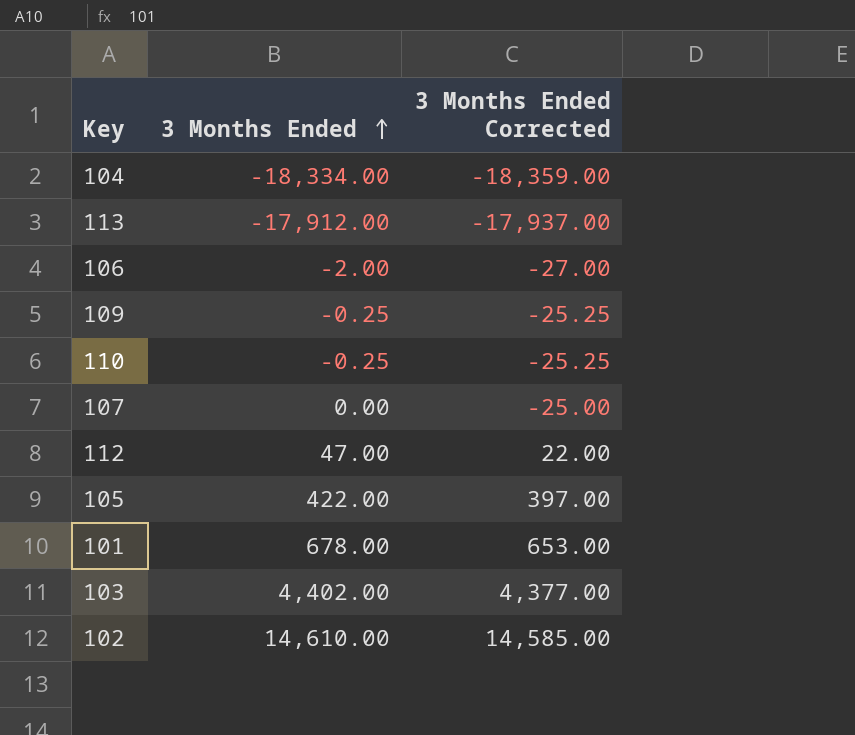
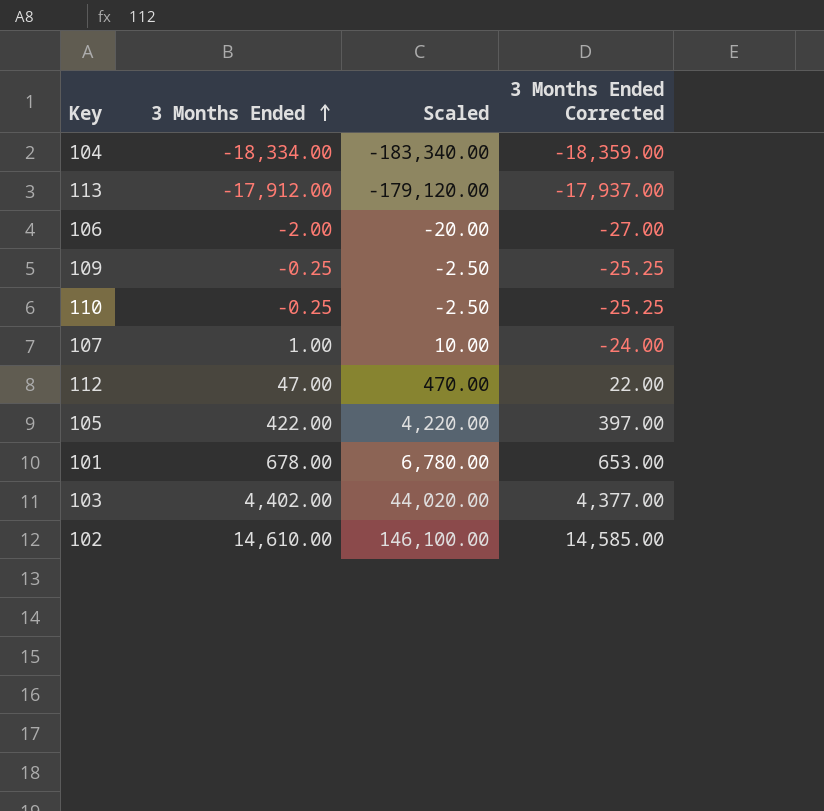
column Scaled | formula: none -> [3 Months Ended] * 10
107 | 3 Months Ended: 0.00 -> 1.00
107 | 3 Months Ended Corrected: -25.00 -> -24.00

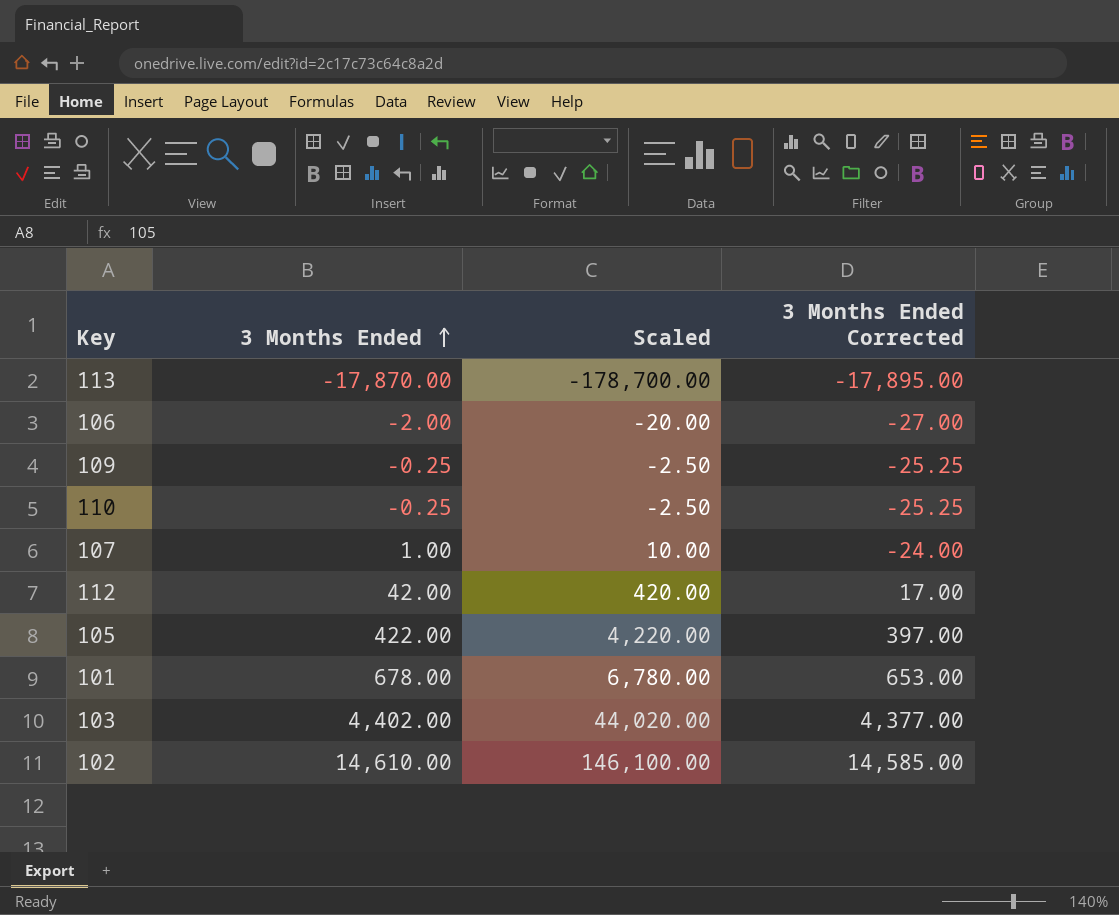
row 104: -18,334.00 | -183,340.00 | -18,359.00 -> none
113 | 3 Months Ended: -17,912.00 -> -17,870.00
113 | Scaled: -179,120.00 -> -178,700.00
113 | 3 Months Ended Corrected: -17,937.00 -> -17,895.00
112 | 3 Months Ended: 47.00 -> 42.00
112 | Scaled: 470.00 -> 420.00
112 | 3 Months Ended Corrected: 22.00 -> 17.00

